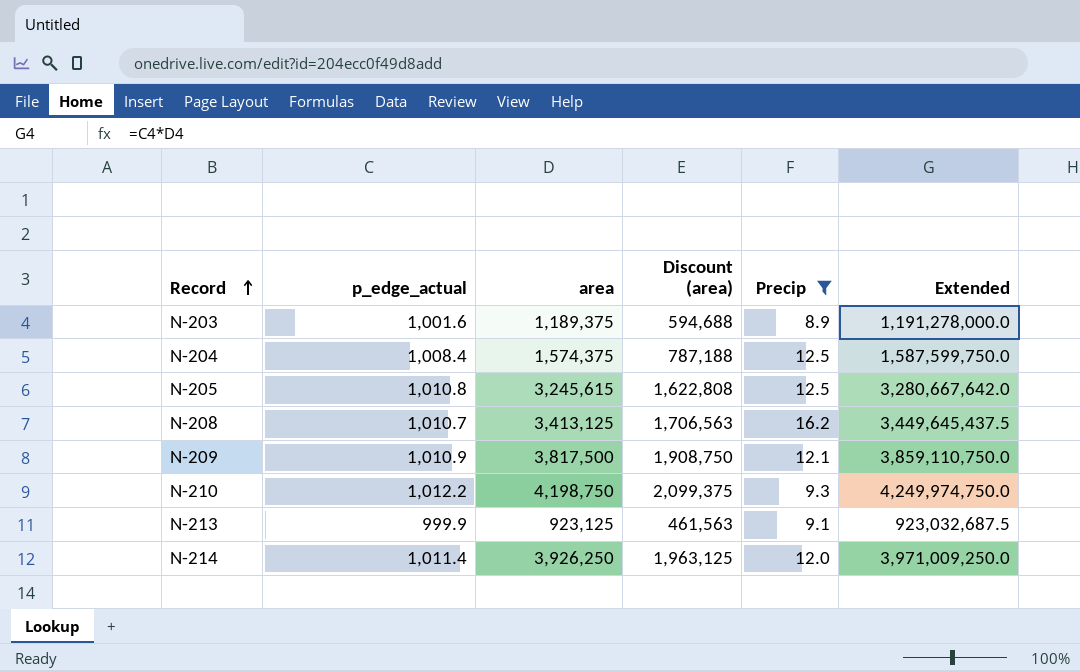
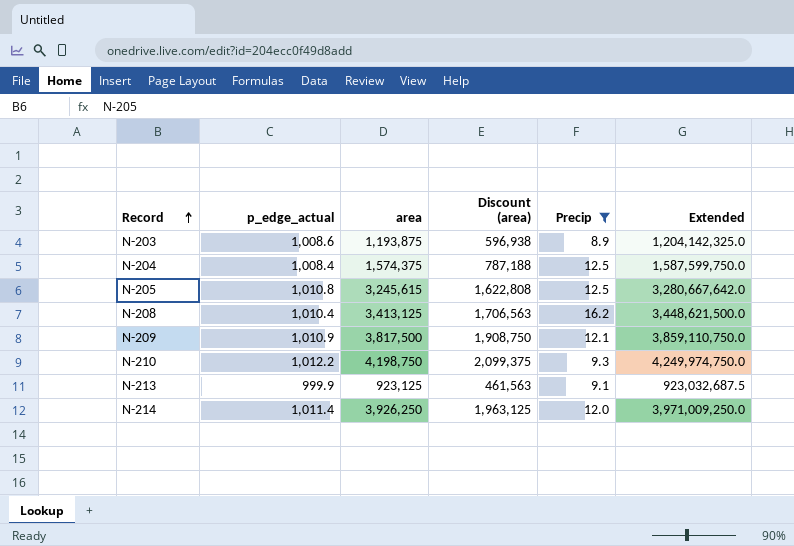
N-203 | p_edge_actual: 1,001.6 -> 1,008.6
N-203 | area: 1,189,375 -> 1,193,875
N-203 | Discount (area): 594,688 -> 596,938
N-203 | Extended: 1,191,278,000.0 -> 1,204,142,325.0
N-208 | p_edge_actual: 1,010.7 -> 1,010.4
N-208 | Extended: 3,449,645,437.5 -> 3,448,621,500.0

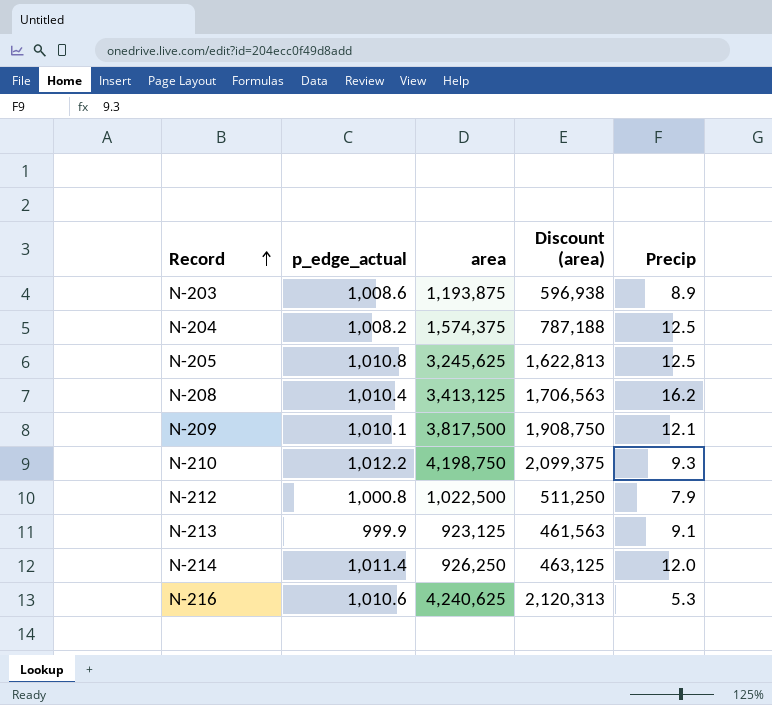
filter: Precip >= 8.9 -> none
column Extended | formula: [p_edge_actual] * [area] -> none
N-204 | p_edge_actual: 1,008.4 -> 1,008.2
N-205 | area: 3,245,615 -> 3,245,625
N-205 | Discount (area): 1,622,808 -> 1,622,813
N-209 | p_edge_actual: 1,010.9 -> 1,010.1
N-214 | area: 3,926,250 -> 926,250
N-214 | Discount (area): 1,963,125 -> 463,125

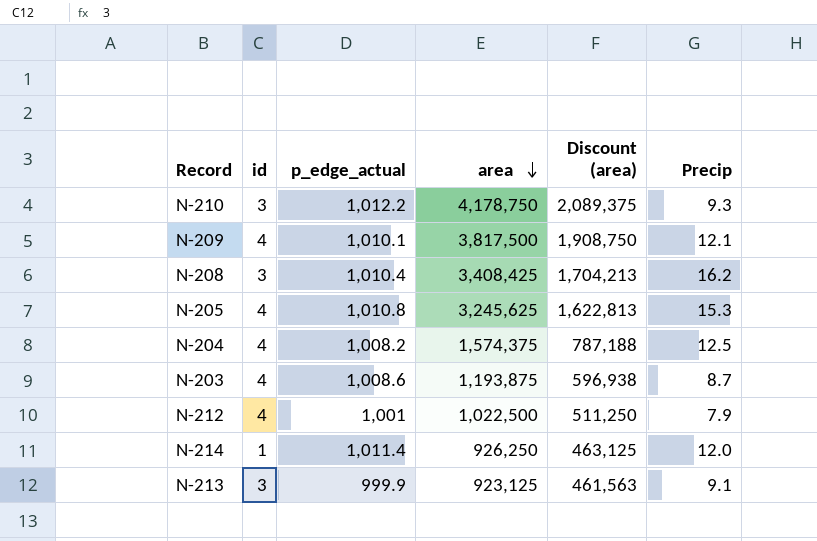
row order: Record ascending -> area descending
column id | position: none -> 2
row N-216: 1,010.6 | 4,240,625 | 2,120,313 | 5.3 -> none
N-210 | area: 4,198,750 -> 4,178,750
N-210 | Discount (area): 2,099,375 -> 2,089,375
N-208 | area: 3,413,125 -> 3,408,425
N-208 | Discount (area): 1,706,563 -> 1,704,213
N-205 | Precip: 12.5 -> 15.3
N-203 | Precip: 8.9 -> 8.7
N-212 | p_edge_actual: 1,000.8 -> 1,001

